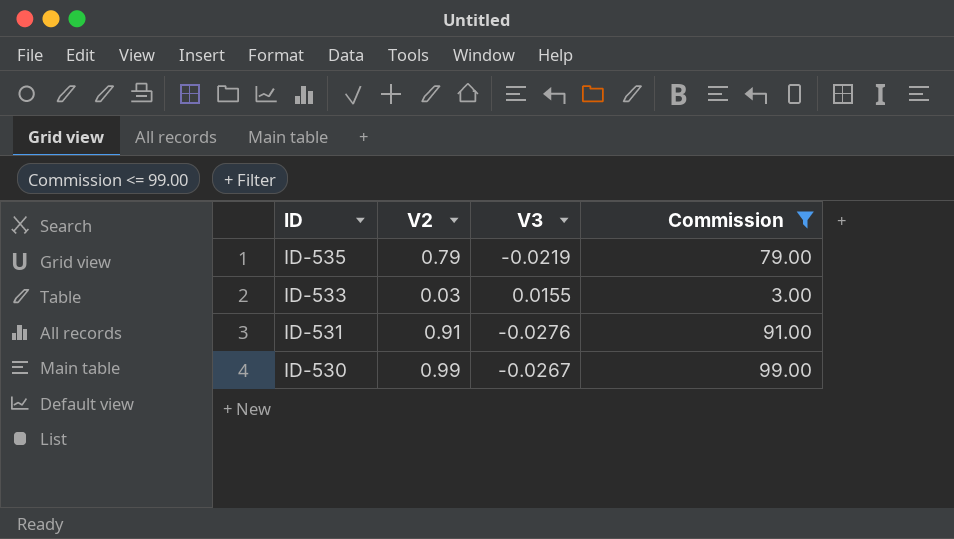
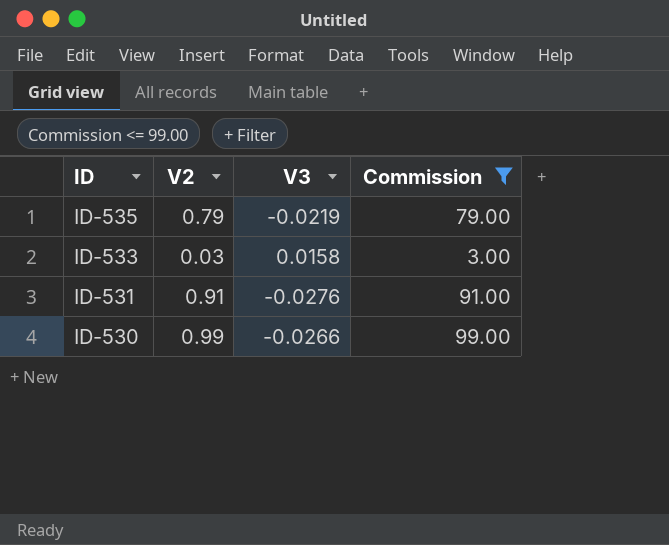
ID-533 | V3: 0.0155 -> 0.0158
ID-530 | V3: -0.0267 -> -0.0266

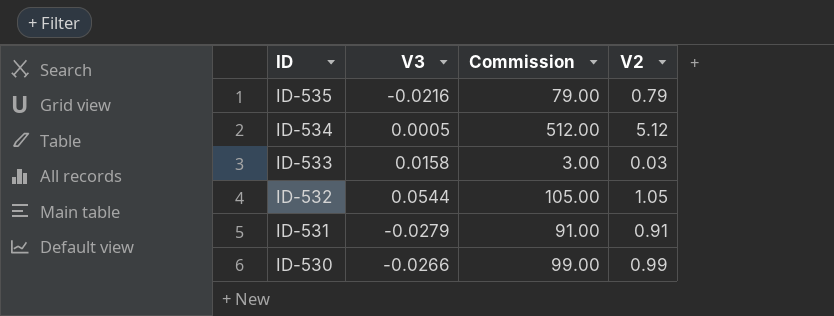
filter: Commission <= 99.00 -> none
column V2 | position: 2 -> 4
ID-535 | V3: -0.0219 -> -0.0216
ID-531 | V3: -0.0276 -> -0.0279

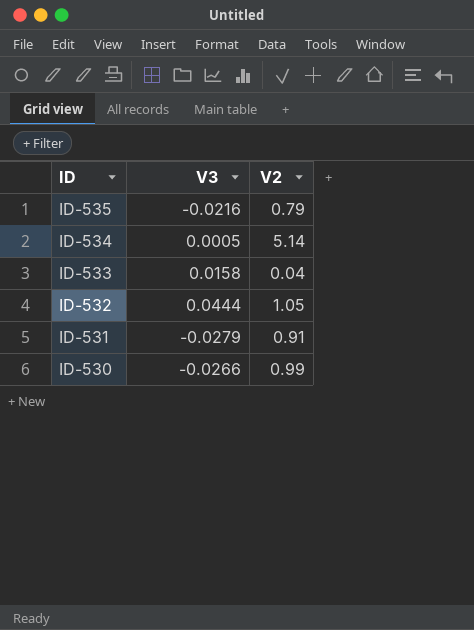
column Commission | formula: [V2] * 100 -> none
ID-534 | V2: 5.12 -> 5.14
ID-533 | V2: 0.03 -> 0.04
ID-532 | V3: 0.0544 -> 0.0444

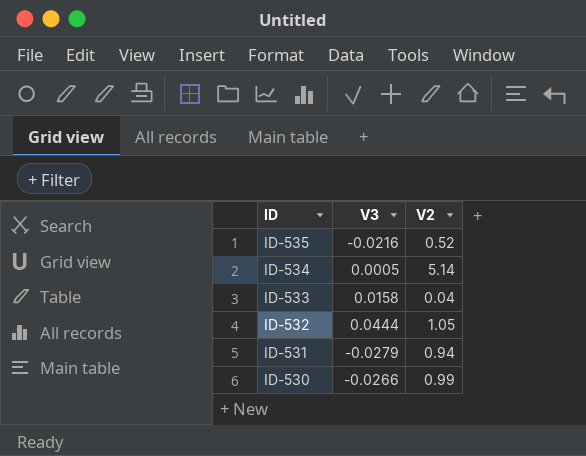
ID-535 | V2: 0.79 -> 0.52
ID-531 | V2: 0.91 -> 0.94

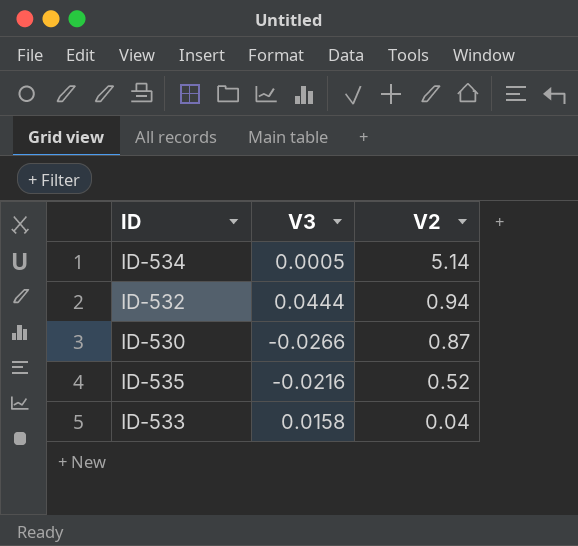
row order: ID descending -> V2 descending
row ID-531: -0.0279 | 0.94 -> none
ID-532 | V2: 1.05 -> 0.94
ID-530 | V2: 0.99 -> 0.87

